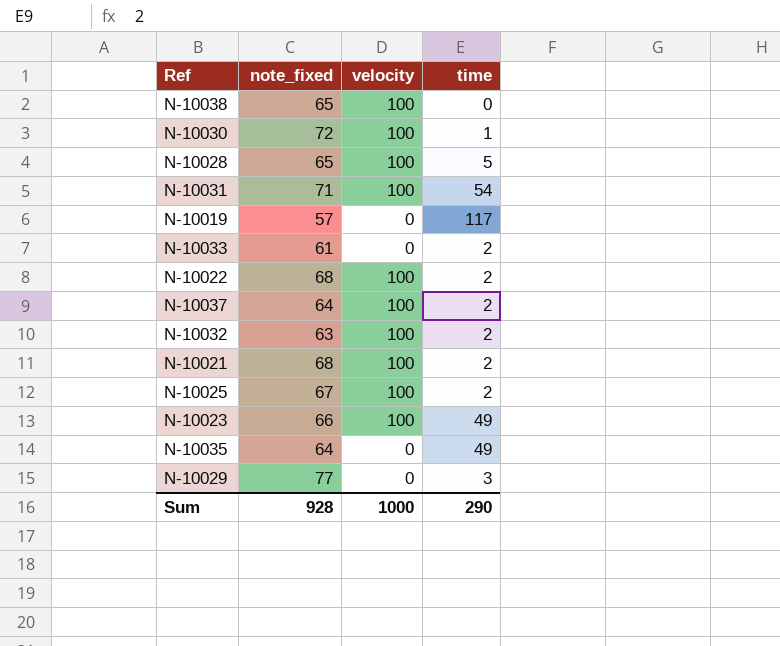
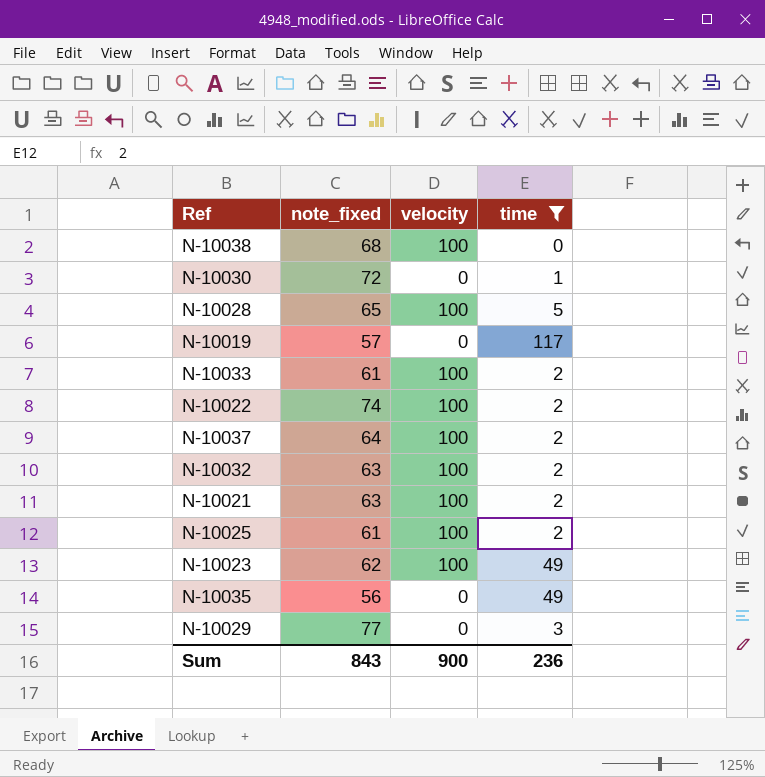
filter: none -> time != 54
N-10038 | note_fixed: 65 -> 68
N-10030 | velocity: 100 -> 0
N-10033 | velocity: 0 -> 100
N-10022 | note_fixed: 68 -> 74
N-10021 | note_fixed: 68 -> 63
N-10025 | note_fixed: 67 -> 61
N-10023 | note_fixed: 66 -> 62
N-10035 | note_fixed: 64 -> 56
Sum | note_fixed: 928 -> 843
Sum | velocity: 1000 -> 900
Sum | time: 290 -> 236

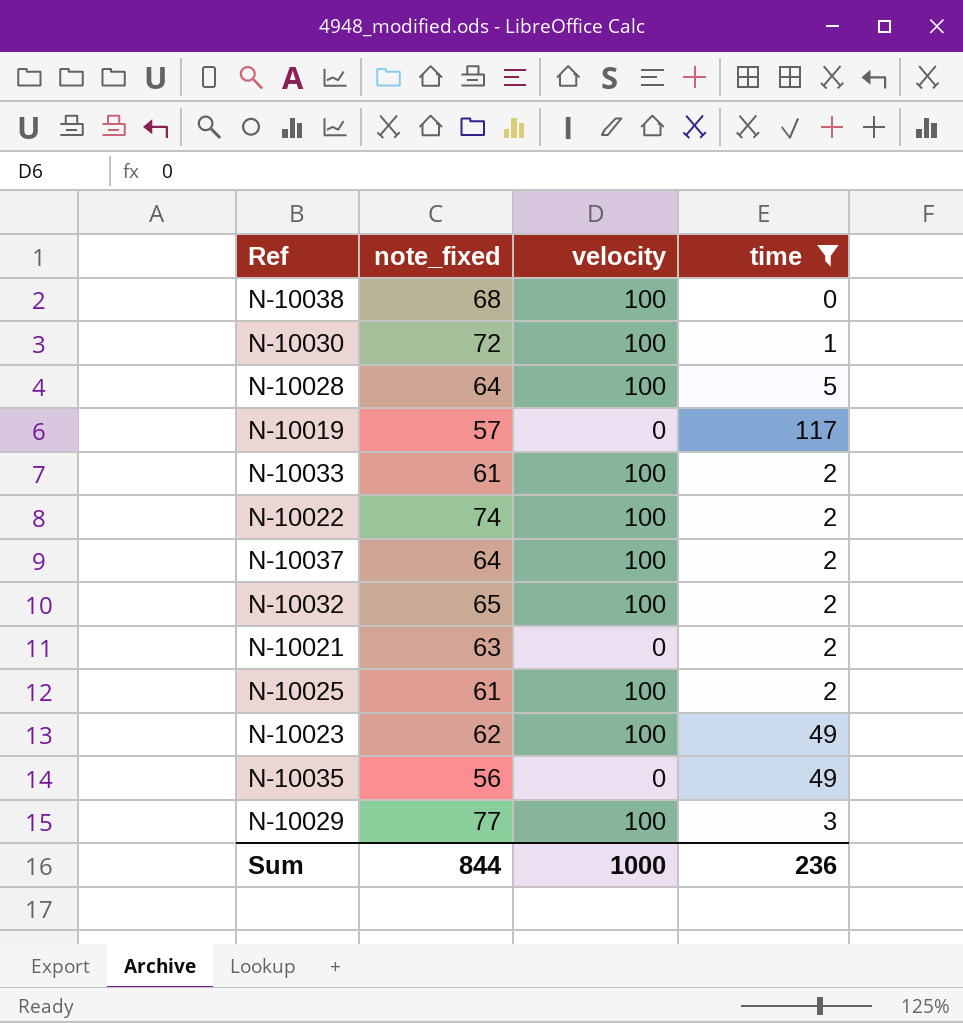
N-10030 | velocity: 0 -> 100
N-10028 | note_fixed: 65 -> 64
N-10032 | note_fixed: 63 -> 65
N-10021 | velocity: 100 -> 0
N-10029 | velocity: 0 -> 100
Sum | note_fixed: 843 -> 844
Sum | velocity: 900 -> 1000

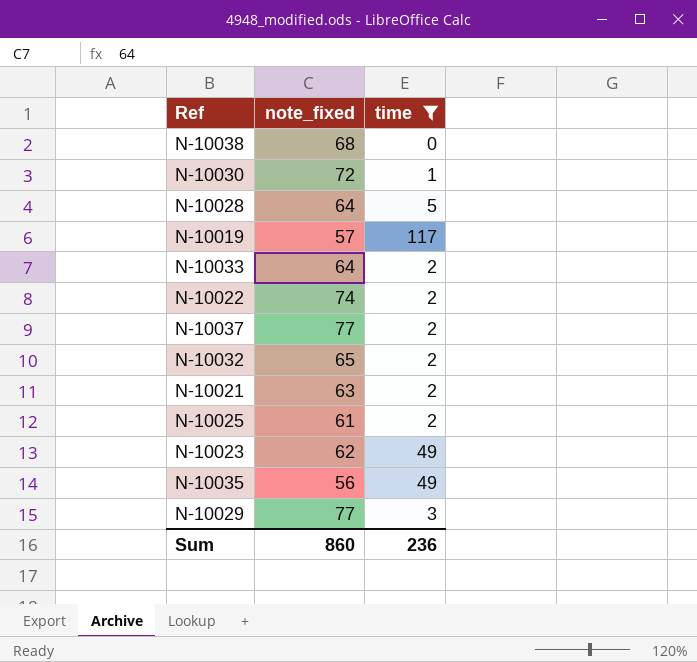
column velocity | position: 3 -> none
N-10033 | note_fixed: 61 -> 64
N-10037 | note_fixed: 64 -> 77
Sum | note_fixed: 844 -> 860

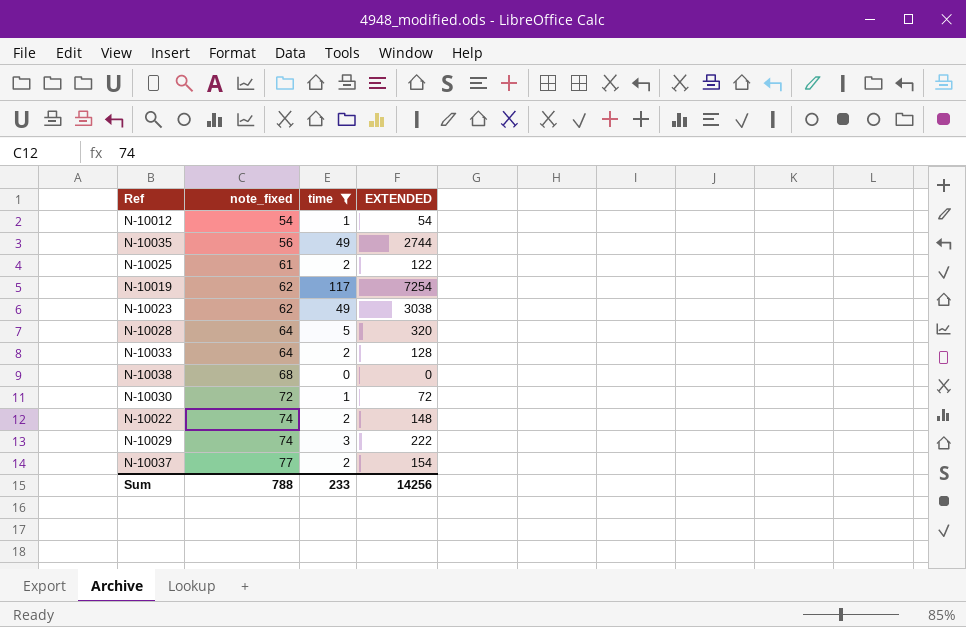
row order: none -> note_fixed ascending
column EXTENDED | formula: none -> [note_fixed] * [time]
row N-10032: 65 | 2 -> none
row N-10021: 63 | 2 -> none
row N-10012: none -> 54 | 1 | 54
N-10019 | note_fixed: 57 -> 62
N-10029 | note_fixed: 77 -> 74
Sum | note_fixed: 860 -> 788
Sum | time: 236 -> 233

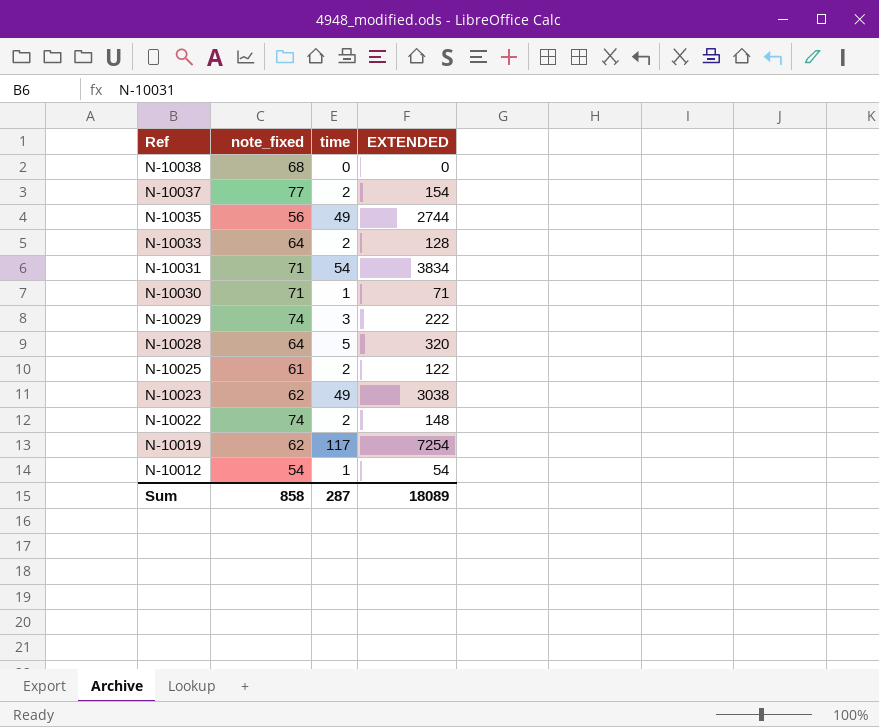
filter: time != 54 -> none
row order: note_fixed ascending -> Ref descending
N-10030 | note_fixed: 72 -> 71
N-10030 | EXTENDED: 72 -> 71
Sum | note_fixed: 788 -> 858
Sum | time: 233 -> 287
Sum | EXTENDED: 14256 -> 18089

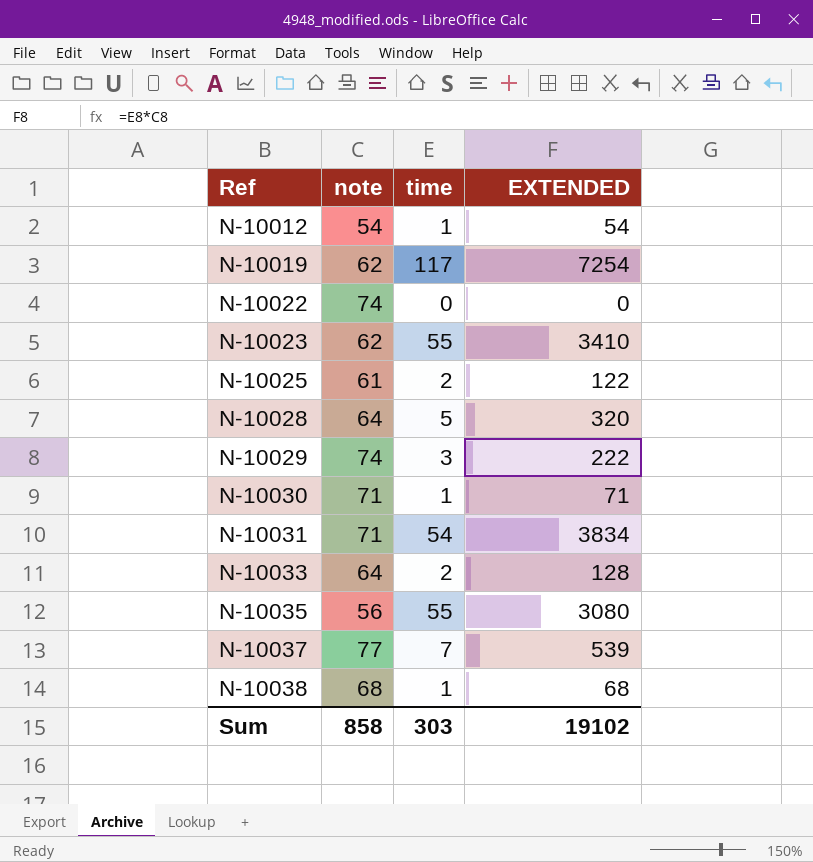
row order: Ref descending -> Ref ascending
column name: note_fixed -> note
N-10022 | time: 2 -> 0
N-10022 | EXTENDED: 148 -> 0
N-10023 | time: 49 -> 55
N-10023 | EXTENDED: 3038 -> 3410
N-10035 | time: 49 -> 55
N-10035 | EXTENDED: 2744 -> 3080
N-10037 | time: 2 -> 7
N-10037 | EXTENDED: 154 -> 539
N-10038 | time: 0 -> 1
N-10038 | EXTENDED: 0 -> 68
Sum | time: 287 -> 303
Sum | EXTENDED: 18089 -> 19102

